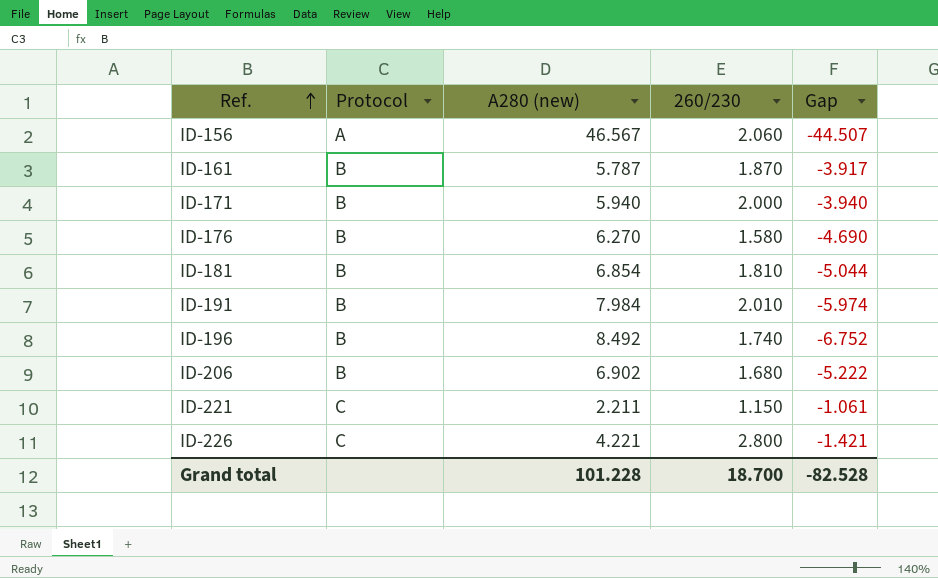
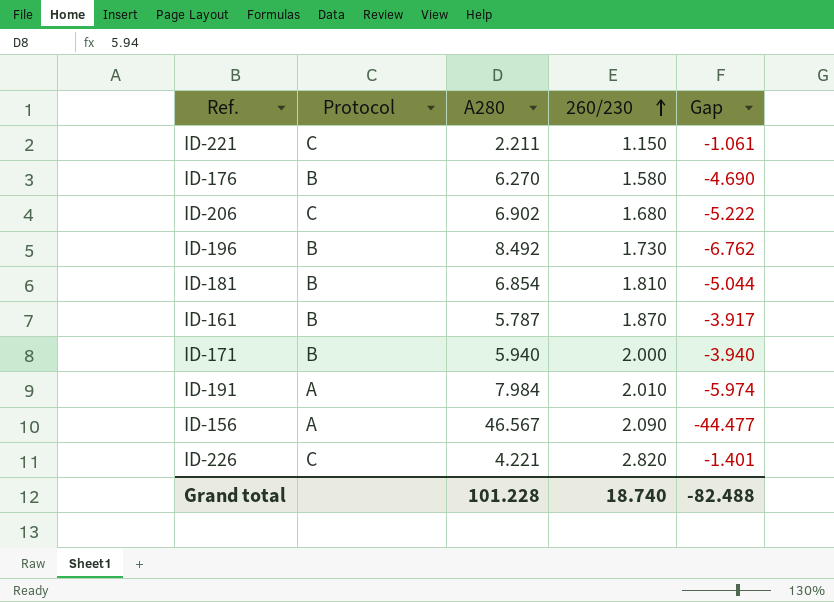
row order: Ref. ascending -> 260/230 ascending
column name: A280 (new) -> A280
ID-206 | Protocol: B -> C
ID-196 | 260/230: 1.740 -> 1.730
ID-196 | Gap: -6.752 -> -6.762
ID-191 | Protocol: B -> A
ID-156 | 260/230: 2.060 -> 2.090
ID-156 | Gap: -44.507 -> -44.477
ID-226 | 260/230: 2.800 -> 2.820
ID-226 | Gap: -1.421 -> -1.401
Grand total | 260/230: 18.700 -> 18.740
Grand total | Gap: -82.528 -> -82.488

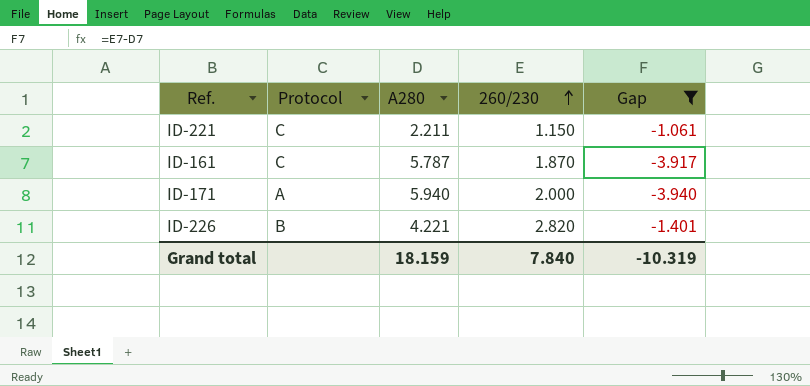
filter: none -> Gap >= -3.940
ID-161 | Protocol: B -> C
ID-171 | Protocol: B -> A
ID-226 | Protocol: C -> B
Grand total | A280: 101.228 -> 18.159
Grand total | 260/230: 18.740 -> 7.840
Grand total | Gap: -82.488 -> -10.319

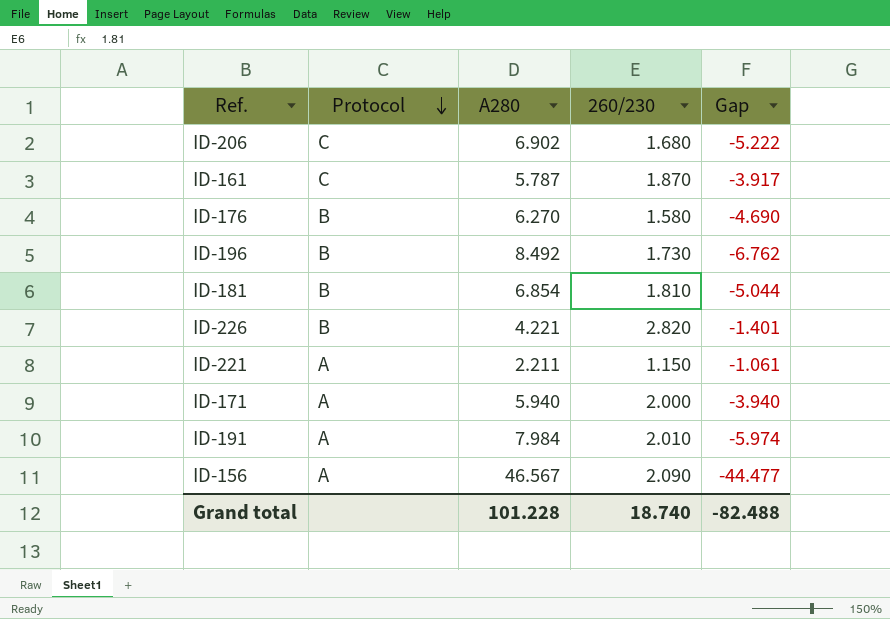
filter: Gap >= -3.940 -> none
row order: 260/230 ascending -> Protocol descending
ID-221 | Protocol: C -> A
Grand total | A280: 18.159 -> 101.228
Grand total | 260/230: 7.840 -> 18.740
Grand total | Gap: -10.319 -> -82.488

